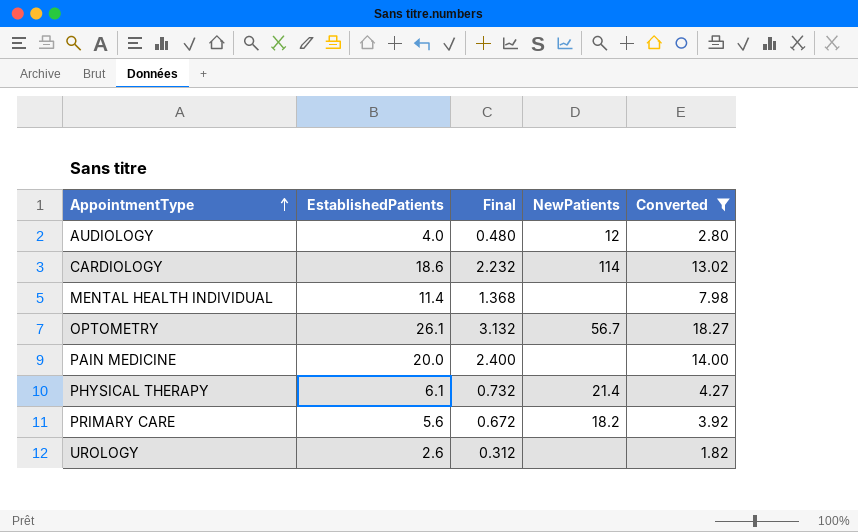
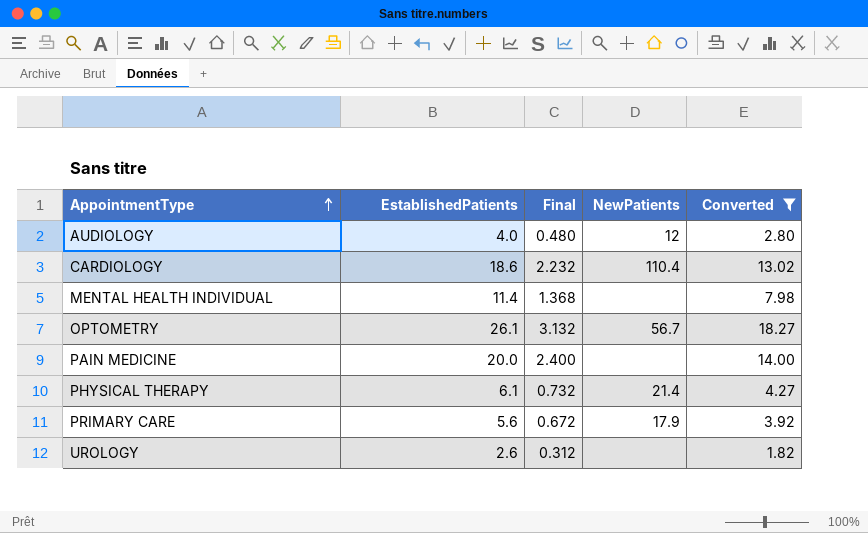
CARDIOLOGY | NewPatients: 114 -> 110.4
PRIMARY CARE | NewPatients: 18.2 -> 17.9

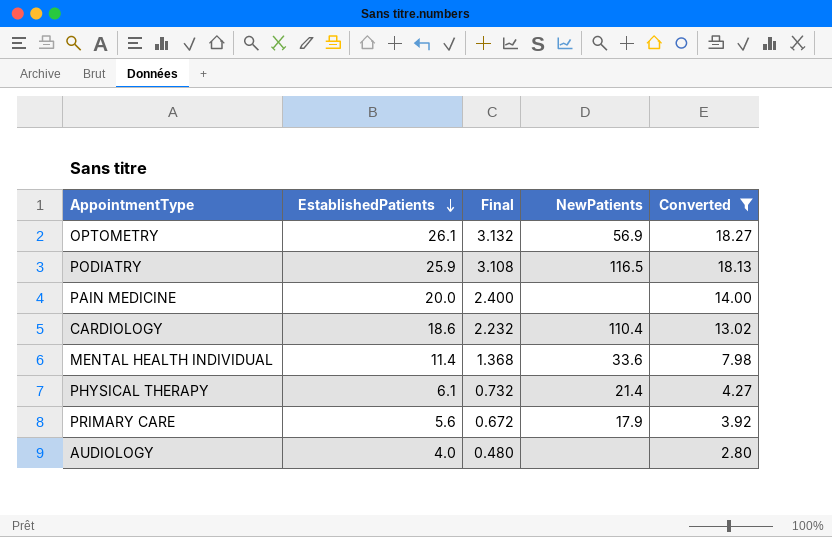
row order: AppointmentType ascending -> EstablishedPatients descending
row UROLOGY: 2.6 | 0.312 | none | 1.82 -> none
OPTOMETRY | NewPatients: 56.7 -> 56.9
row PODIATRY: none -> 25.9 | 3.108 | 116.5 | 18.13
MENTAL HEALTH INDIVIDUAL | NewPatients: none -> 33.6
AUDIOLOGY | NewPatients: 12 -> none

